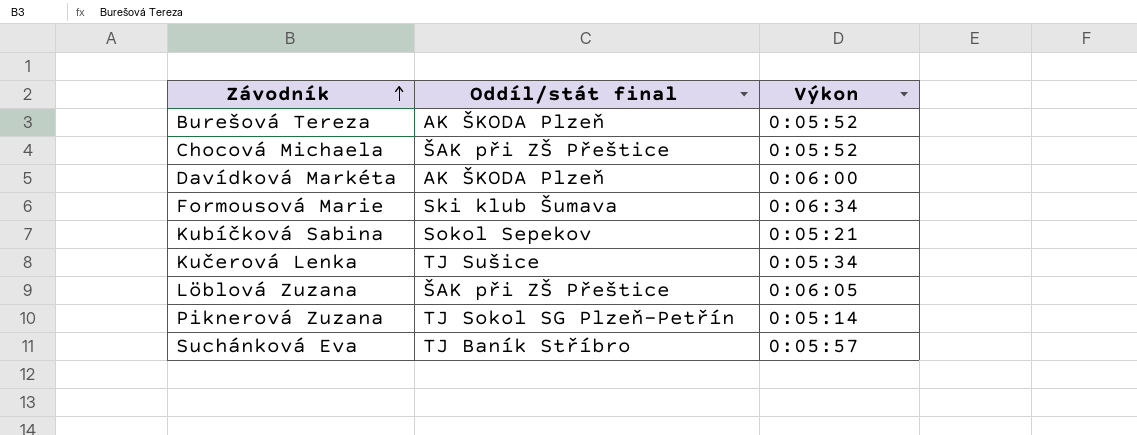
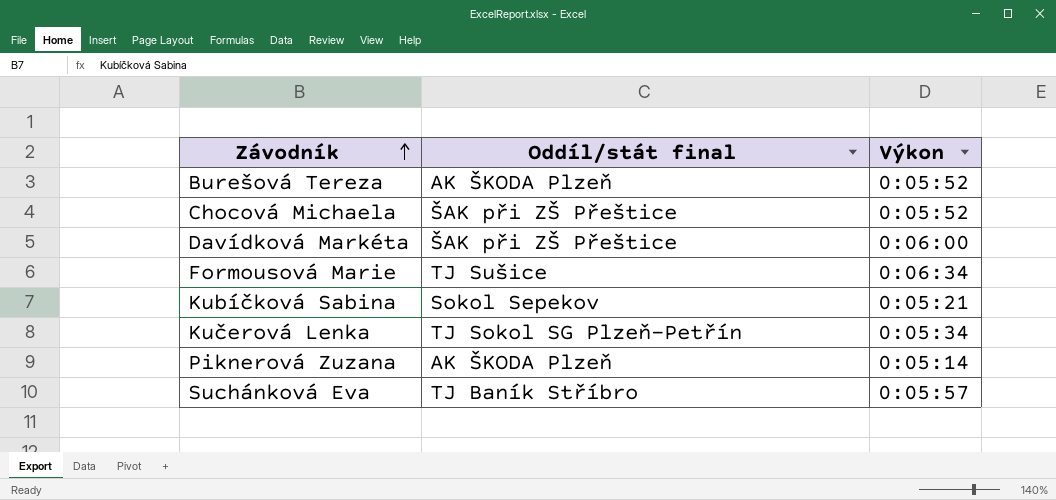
row Löblová Zuzana: ŠAK při ZŠ Přeštice | 0:06:05 -> none
Davídková Markéta | Oddíl/stát final: AK ŠKODA Plzeň -> ŠAK při ZŠ Přeštice
Formousová Marie | Oddíl/stát final: Ski klub Šumava -> TJ Sušice
Kučerová Lenka | Oddíl/stát final: TJ Sušice -> TJ Sokol SG Plzeň-Petřín
Piknerová Zuzana | Oddíl/stát final: TJ Sokol SG Plzeň-Petřín -> AK ŠKODA Plzeň

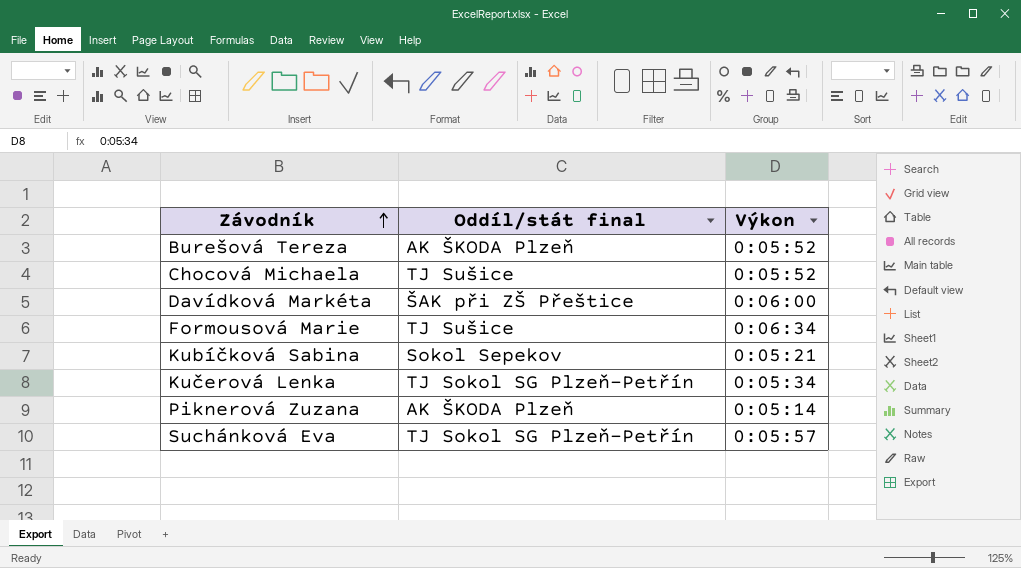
Chocová Michaela | Oddíl/stát final: ŠAK při ZŠ Přeštice -> TJ Sušice
Suchánková Eva | Oddíl/stát final: TJ Baník Stříbro -> TJ Sokol SG Plzeň-Petřín

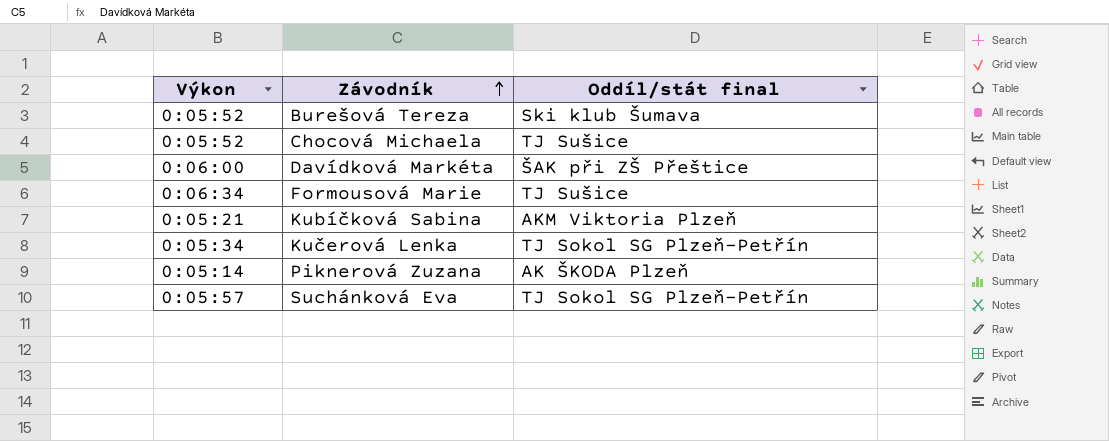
column Výkon | position: 3 -> 1
Burešová Tereza | Oddíl/stát final: AK ŠKODA Plzeň -> Ski klub Šumava
Kubíčková Sabina | Oddíl/stát final: Sokol Sepekov -> AKM Viktoria Plzeň

